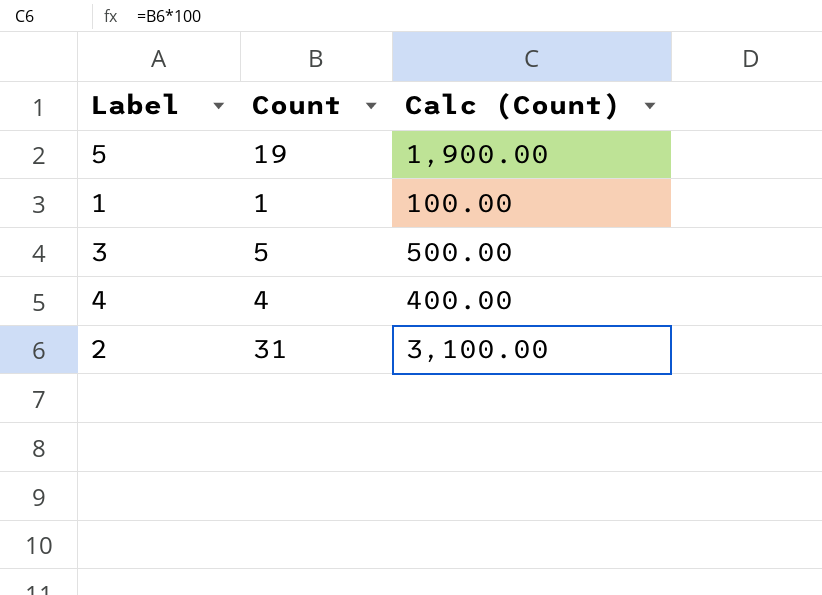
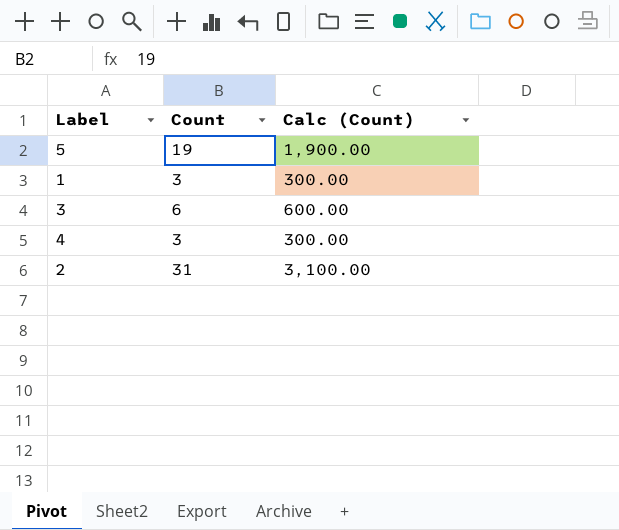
1 | Count: 1 -> 3
1 | Calc (Count): 100.00 -> 300.00
3 | Count: 5 -> 6
3 | Calc (Count): 500.00 -> 600.00
4 | Count: 4 -> 3
4 | Calc (Count): 400.00 -> 300.00

